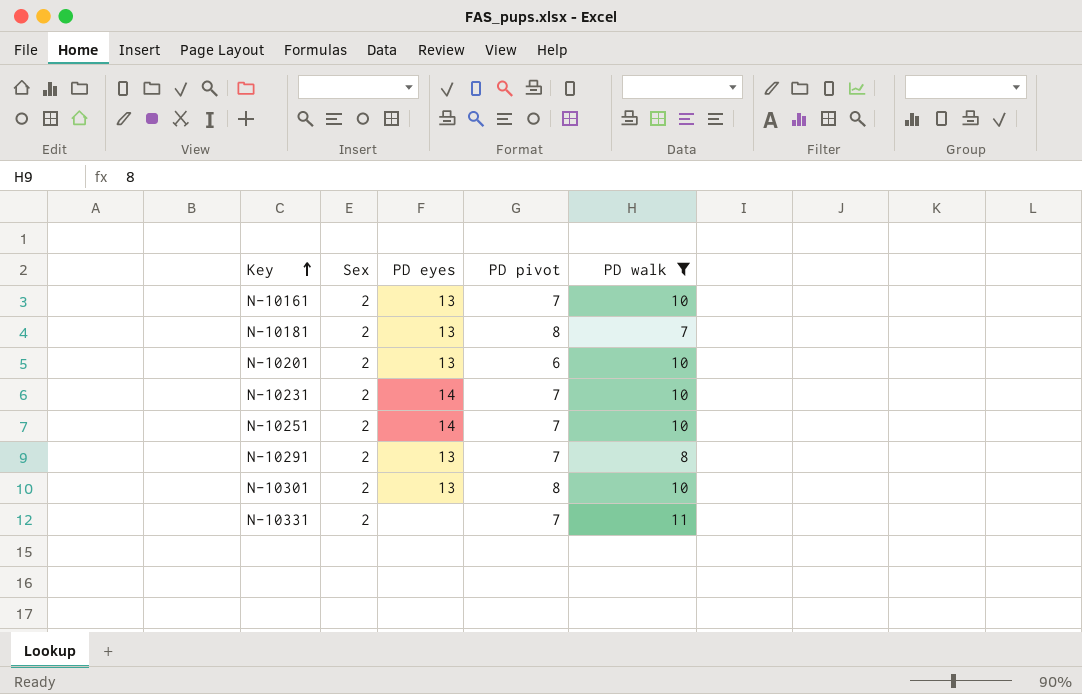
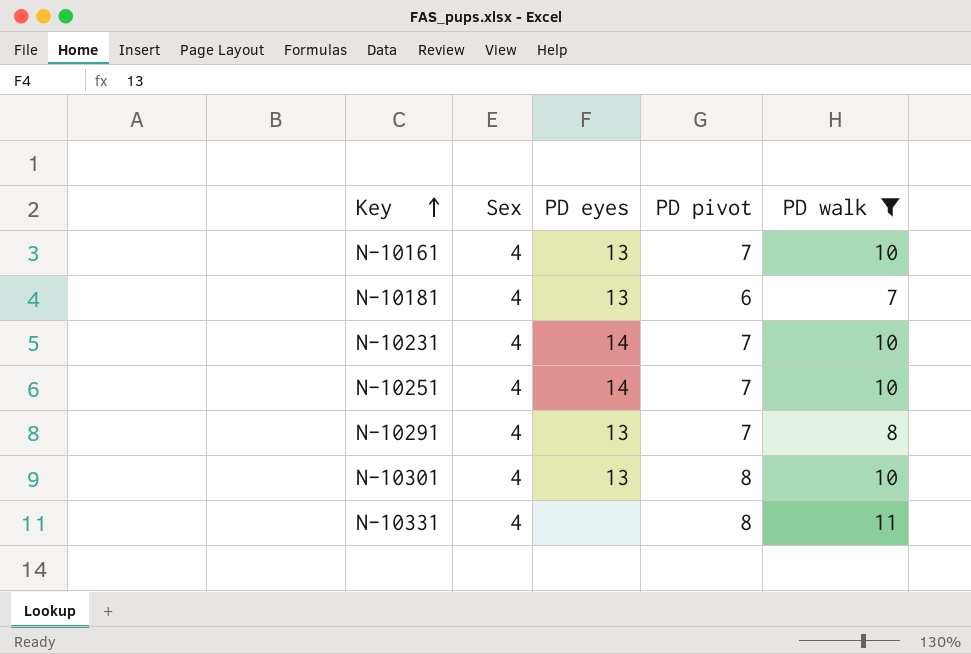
row N-10201: 2 | 13 | 6 | 10 -> none
N-10161 | Sex: 2 -> 4
N-10181 | Sex: 2 -> 4
N-10181 | PD pivot: 8 -> 6
N-10231 | Sex: 2 -> 4
N-10251 | Sex: 2 -> 4
N-10291 | Sex: 2 -> 4
N-10301 | Sex: 2 -> 4
N-10331 | Sex: 2 -> 4
N-10331 | PD pivot: 7 -> 8

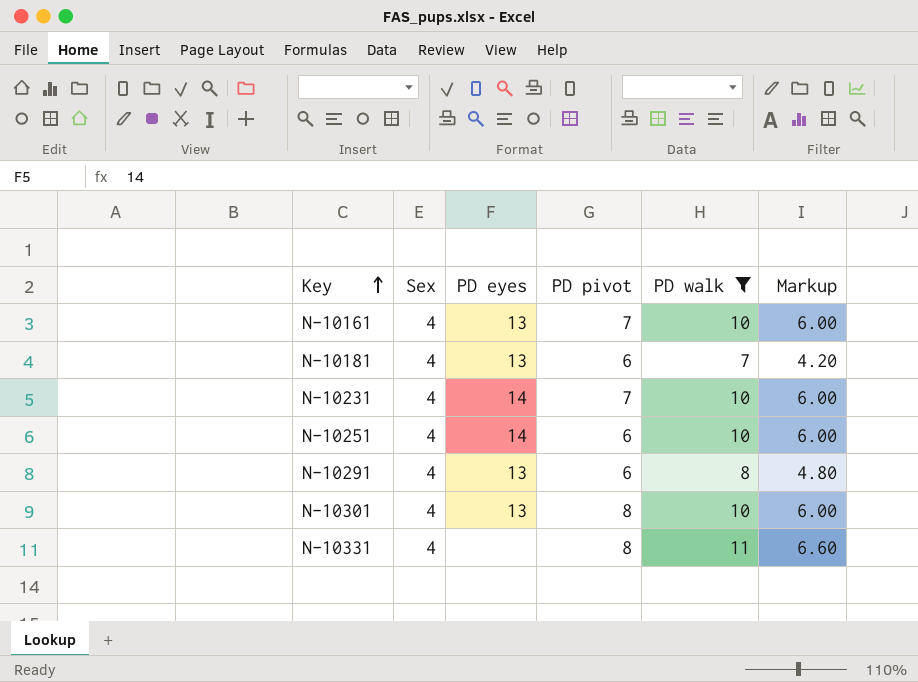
column Markup | formula: none -> [PD walk] * 0.6
N-10251 | PD pivot: 7 -> 6
N-10291 | PD pivot: 7 -> 6

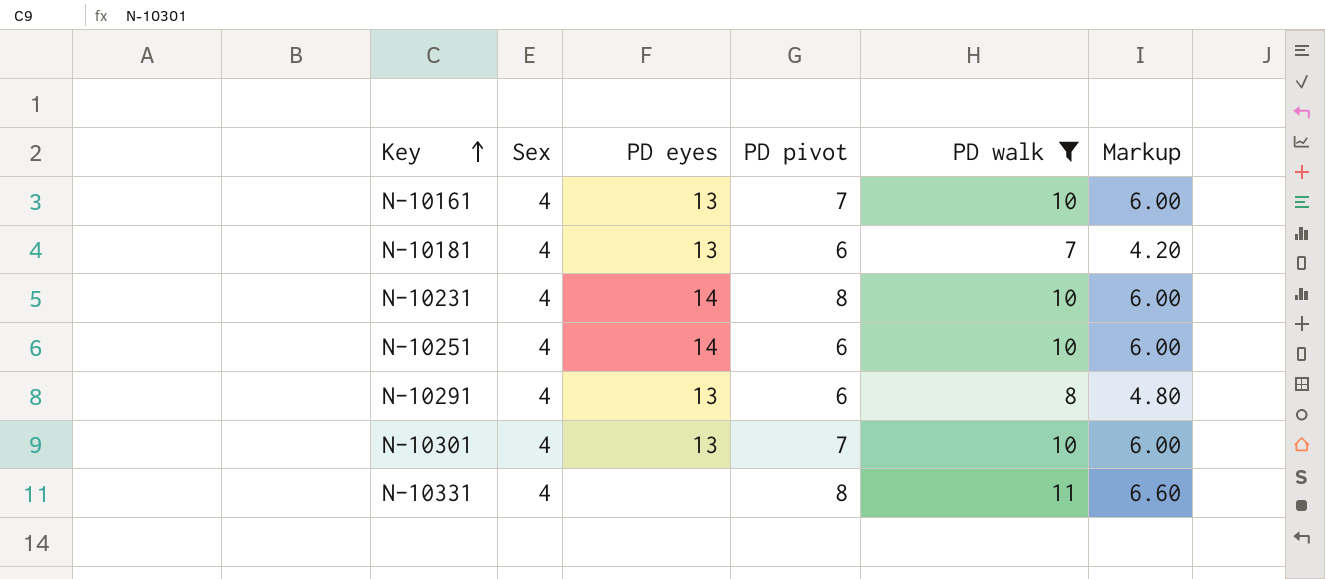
N-10231 | PD pivot: 7 -> 8
N-10301 | PD pivot: 8 -> 7

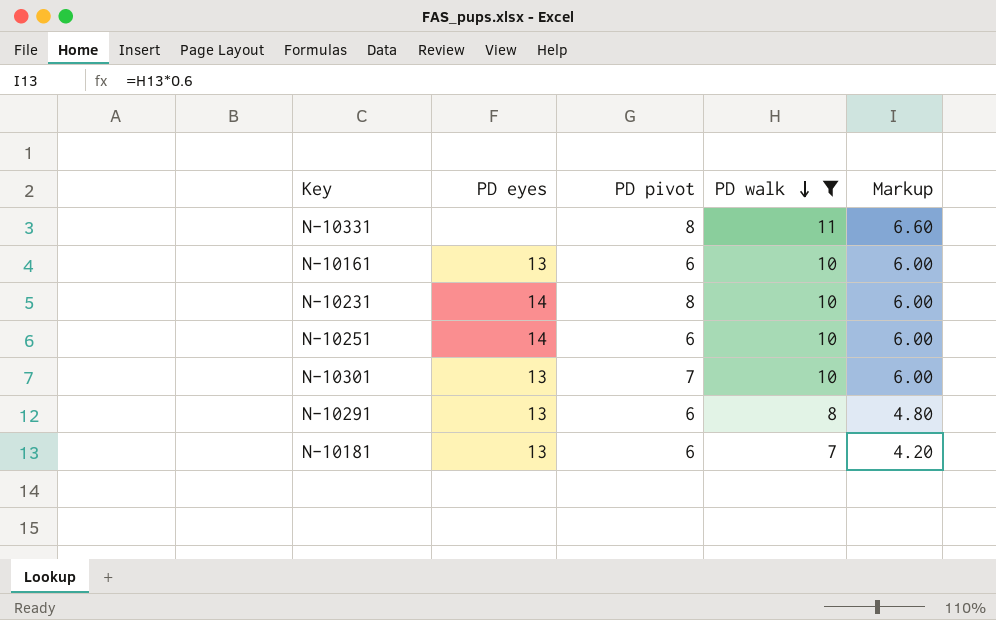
row order: Key ascending -> PD walk descending
column Sex | position: 2 -> none
N-10161 | PD pivot: 7 -> 6

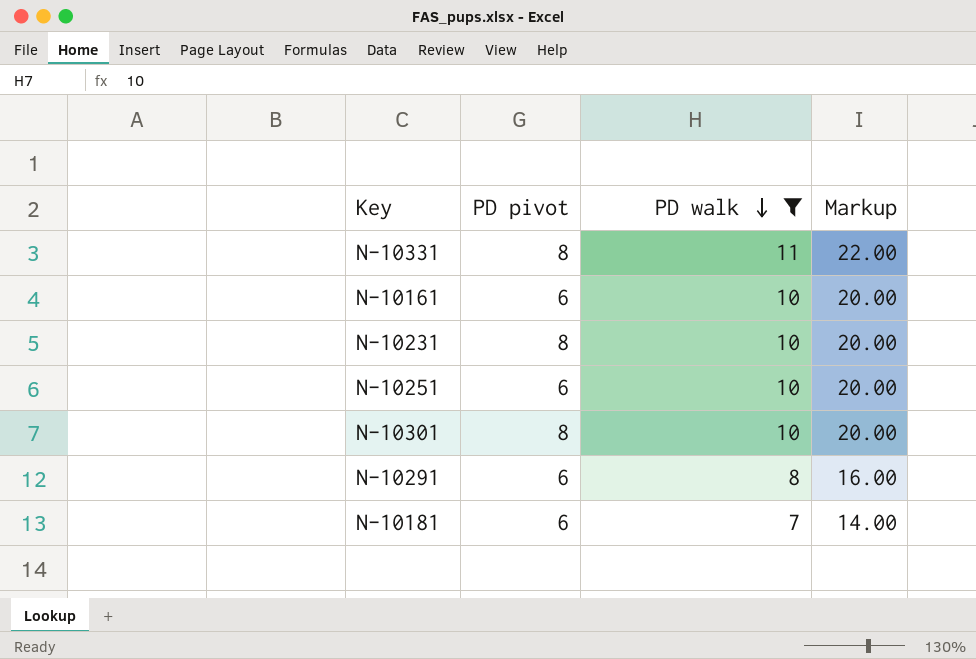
column PD eyes | position: 2 -> none
column Markup | formula: [PD walk] * 0.6 -> [PD walk] * 2
N-10301 | PD pivot: 7 -> 8

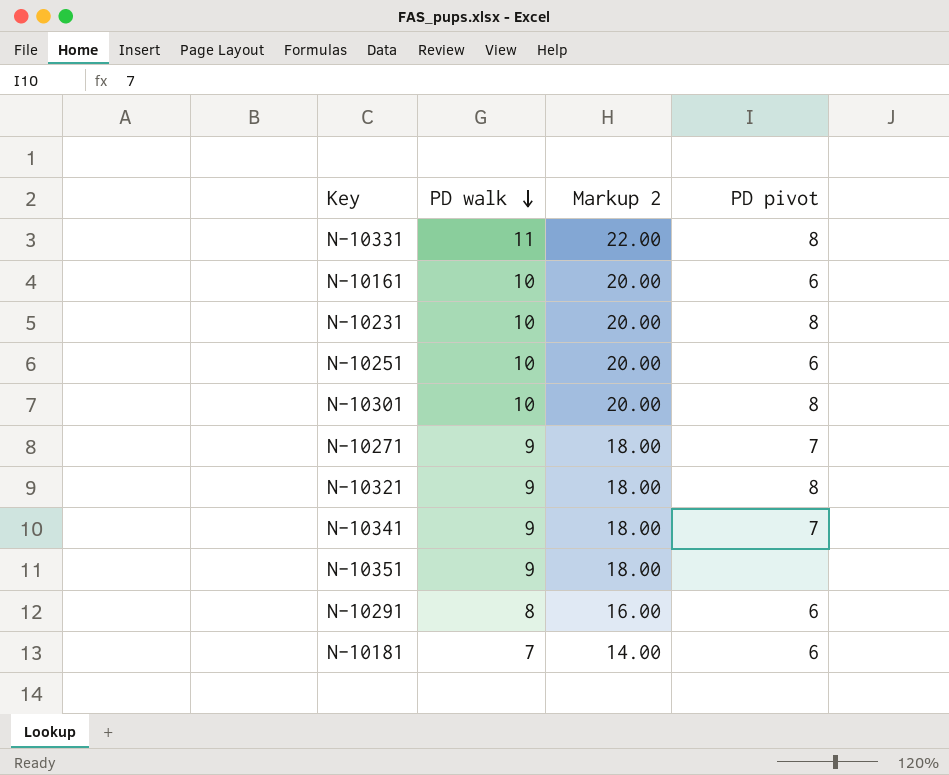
filter: PD walk != 9 -> none
column name: Markup -> Markup 2
column PD pivot | position: 2 -> 4

